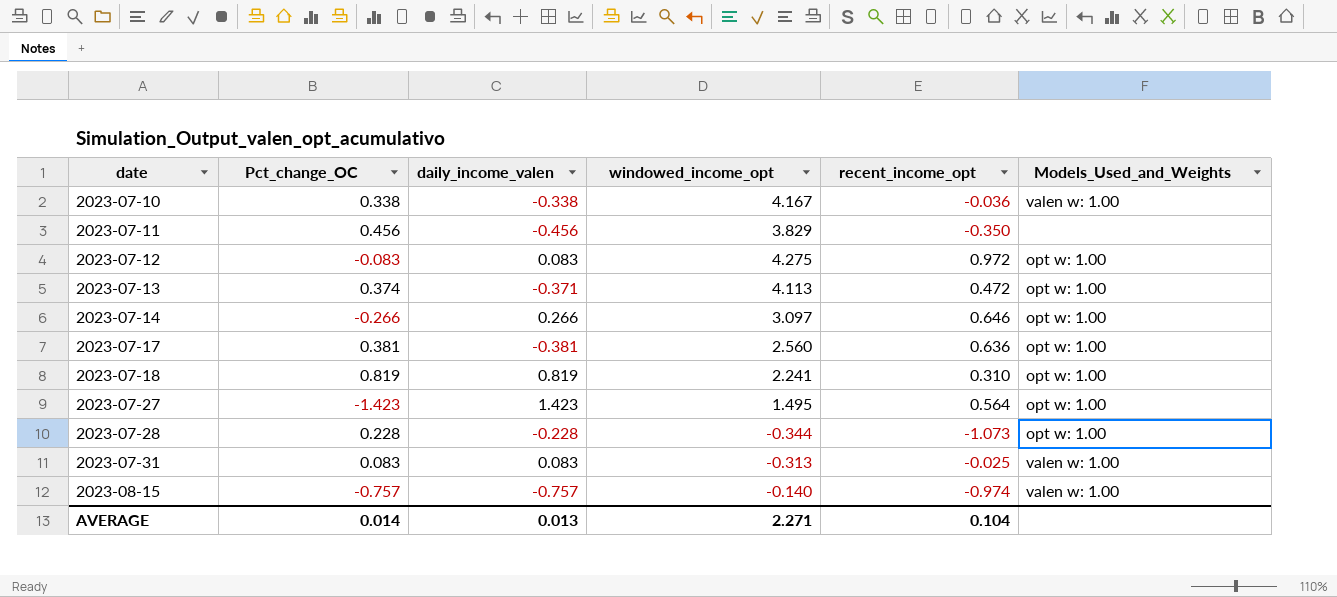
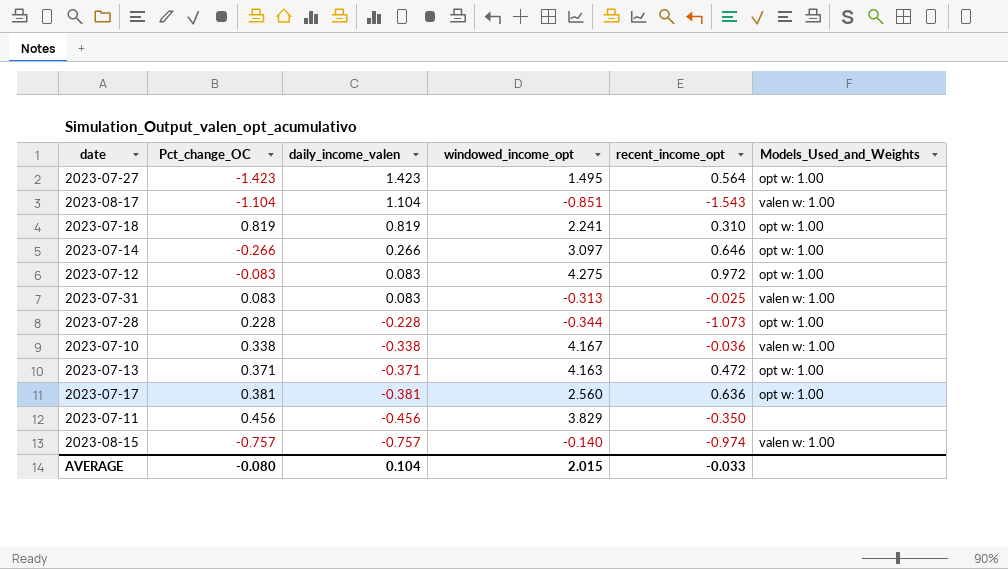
row order: date ascending -> daily_income_valen descending
row 2023-08-17: none -> -1.104 | 1.104 | -0.851 | -1.543 | valen w: 1.00
2023-07-13 | Pct_change_OC: 0.374 -> 0.371
2023-07-13 | windowed_income_opt: 4.113 -> 4.163
AVERAGE | Pct_change_OC: 0.014 -> -0.080
AVERAGE | daily_income_valen: 0.013 -> 0.104
AVERAGE | windowed_income_opt: 2.271 -> 2.015
AVERAGE | recent_income_opt: 0.104 -> -0.033

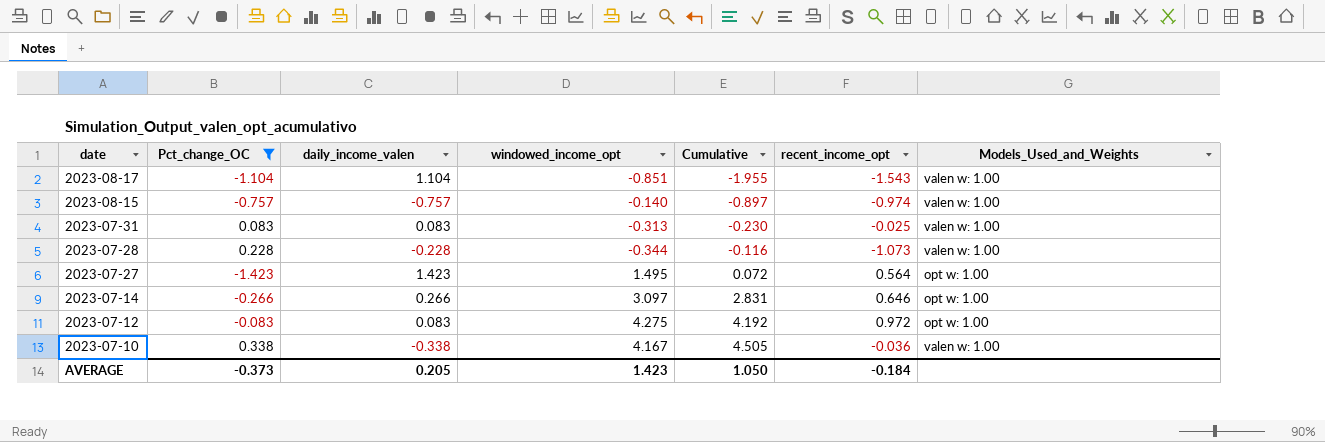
filter: none -> Pct_change_OC <= 0.338
row order: daily_income_valen descending -> date descending
column Cumulative | formula: none -> [Pct_change_OC] + [windowed_income_opt]
2023-07-28 | Models_Used_and_Weights: opt w: 1.00 -> valen w: 1.00
AVERAGE | Pct_change_OC: -0.080 -> -0.373
AVERAGE | daily_income_valen: 0.104 -> 0.205
AVERAGE | windowed_income_opt: 2.015 -> 1.423
AVERAGE | recent_income_opt: -0.033 -> -0.184

